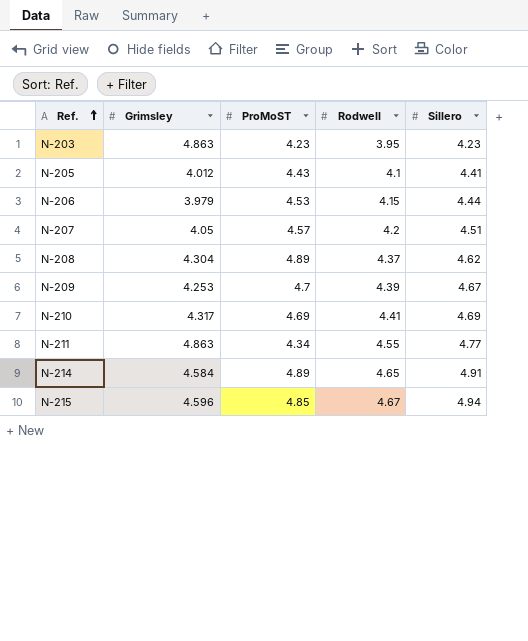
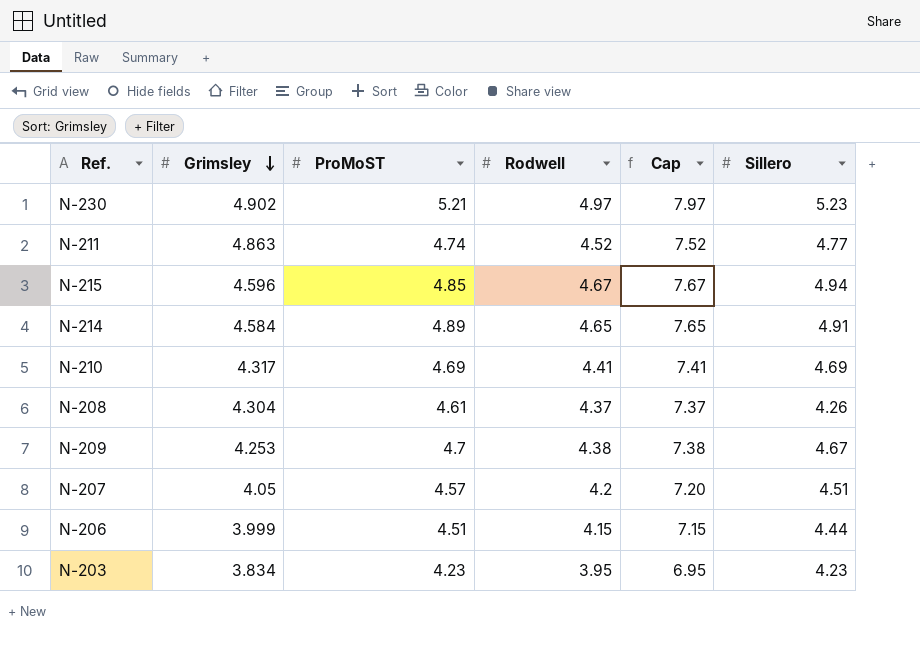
row order: Ref. ascending -> Grimsley descending
column Cap | formula: none -> [Rodwell] + 3
row N-205: 4.012 | 4.43 | 4.1 | 4.41 -> none
row N-230: none -> 4.902 | 5.21 | 4.97 | 7.97 | 5.23
N-211 | ProMoST: 4.34 -> 4.74
N-211 | Rodwell: 4.55 -> 4.52
N-208 | ProMoST: 4.89 -> 4.61
N-208 | Sillero: 4.62 -> 4.26
N-209 | Rodwell: 4.39 -> 4.38
N-206 | Grimsley: 3.979 -> 3.999
N-206 | ProMoST: 4.53 -> 4.51
N-203 | Grimsley: 4.863 -> 3.834

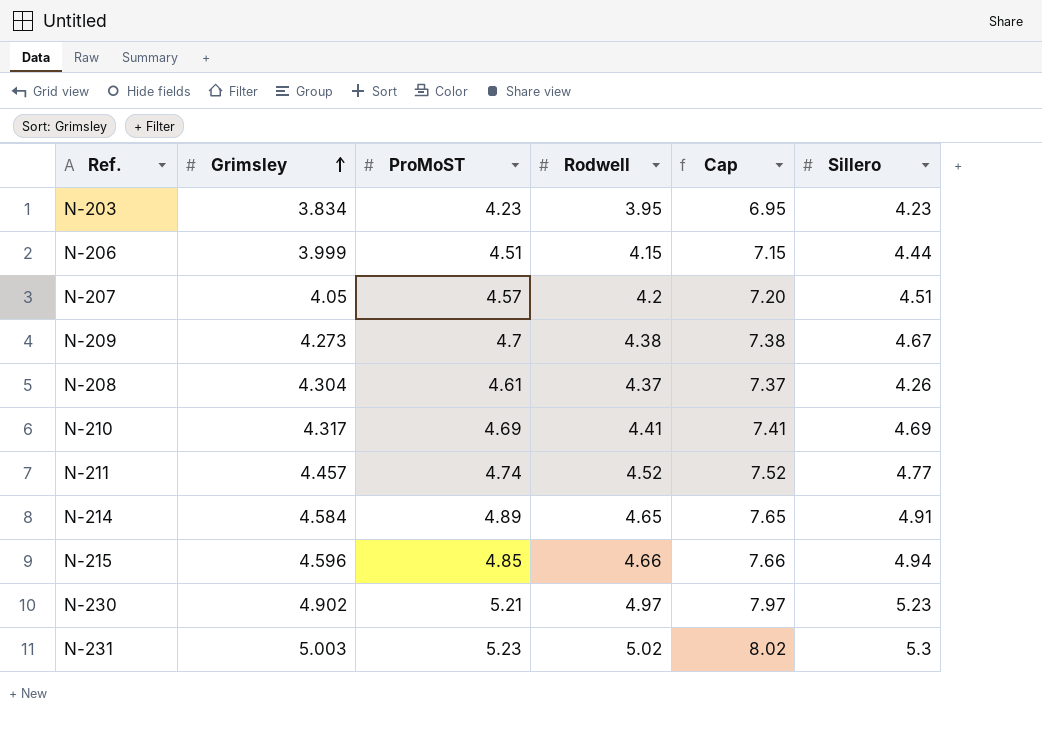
row order: Grimsley descending -> Grimsley ascending
N-209 | Grimsley: 4.253 -> 4.273
N-211 | Grimsley: 4.863 -> 4.457
N-215 | Rodwell: 4.67 -> 4.66
N-215 | Cap: 7.67 -> 7.66
row N-231: none -> 5.003 | 5.23 | 5.02 | 8.02 | 5.3

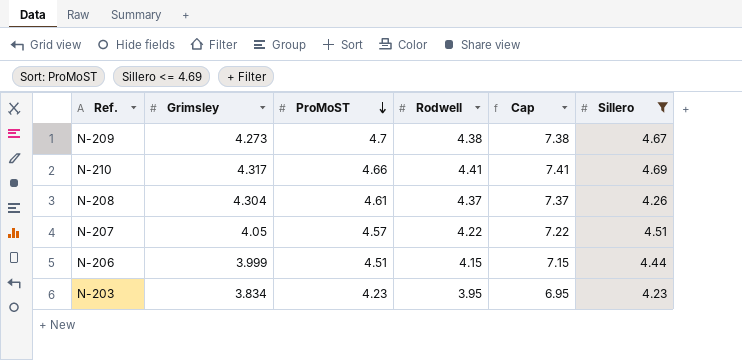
filter: none -> Sillero <= 4.69
row order: Grimsley ascending -> ProMoST descending
N-210 | ProMoST: 4.69 -> 4.66
N-207 | Rodwell: 4.2 -> 4.22
N-207 | Cap: 7.20 -> 7.22

